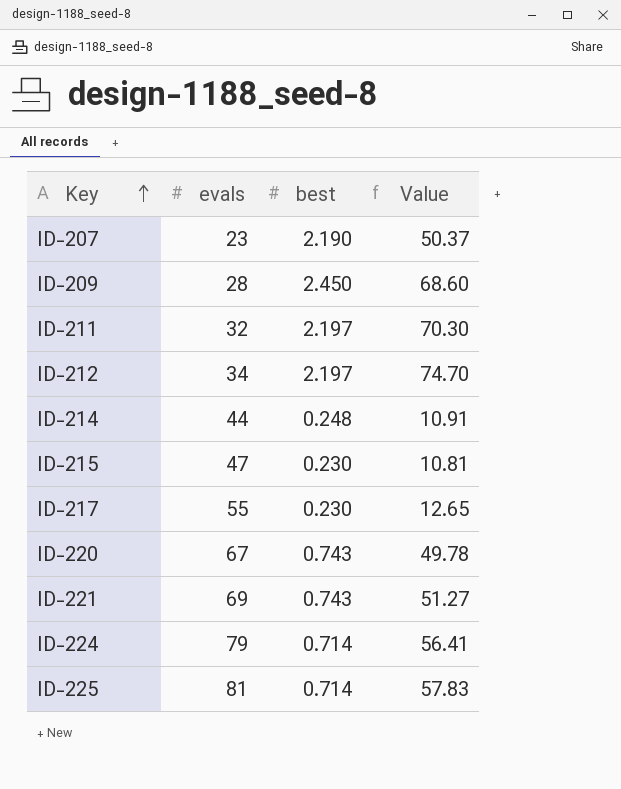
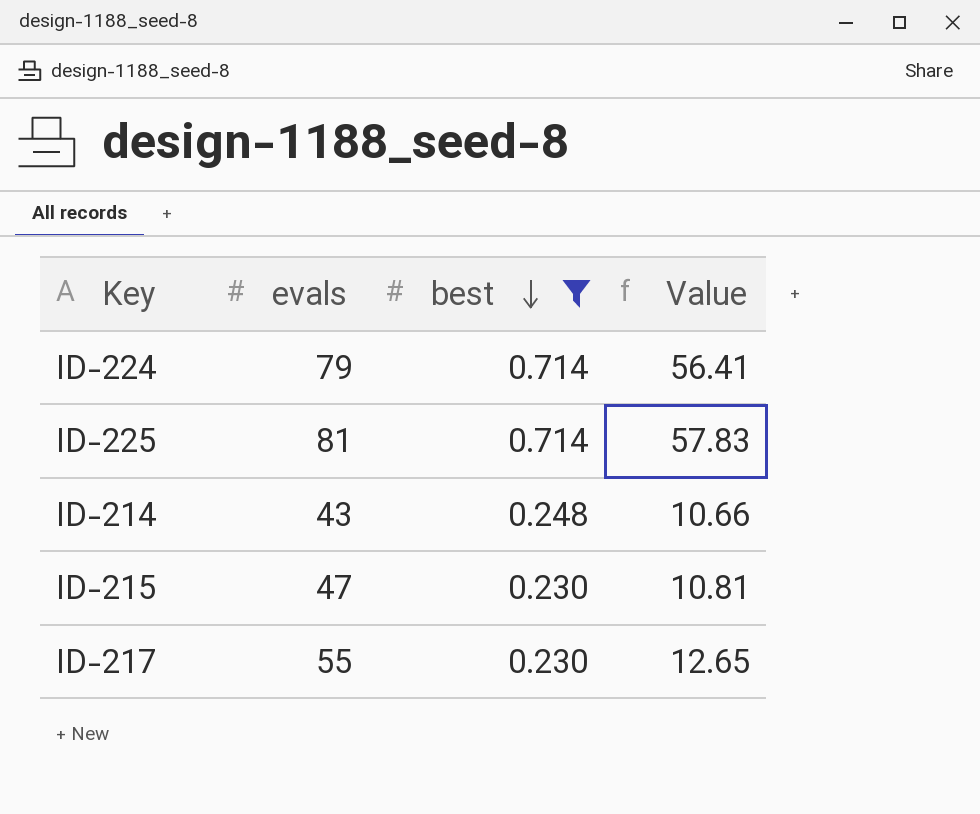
filter: none -> best <= 0.714
row order: Key ascending -> best descending
ID-214 | evals: 44 -> 43
ID-214 | Value: 10.91 -> 10.66

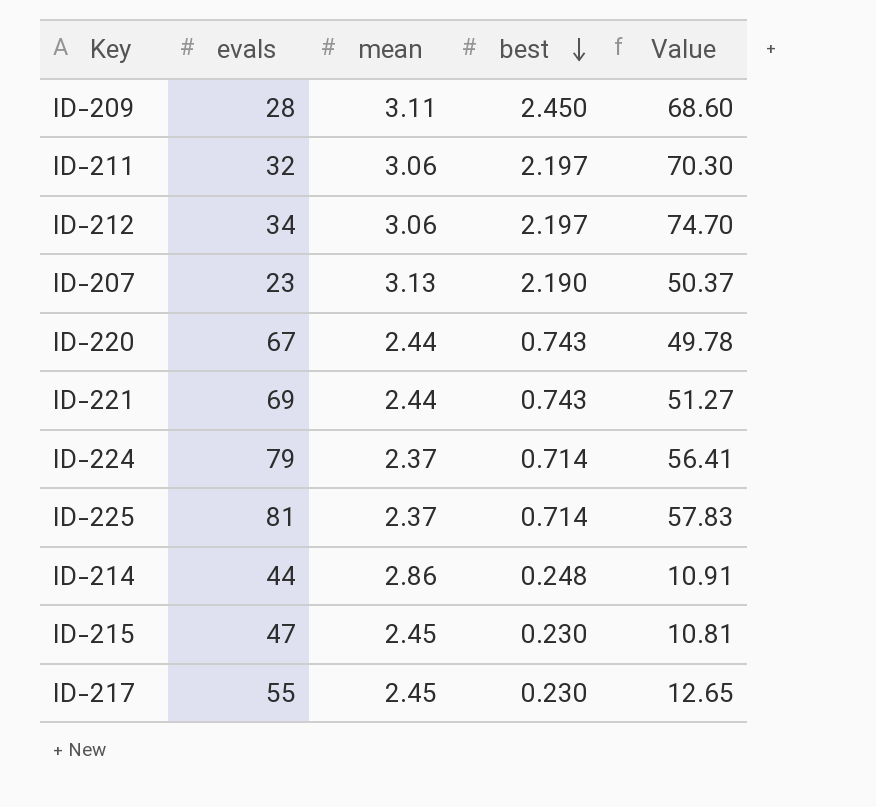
filter: best <= 0.714 -> none
column mean | position: none -> 3
ID-214 | evals: 43 -> 44
ID-214 | Value: 10.66 -> 10.91

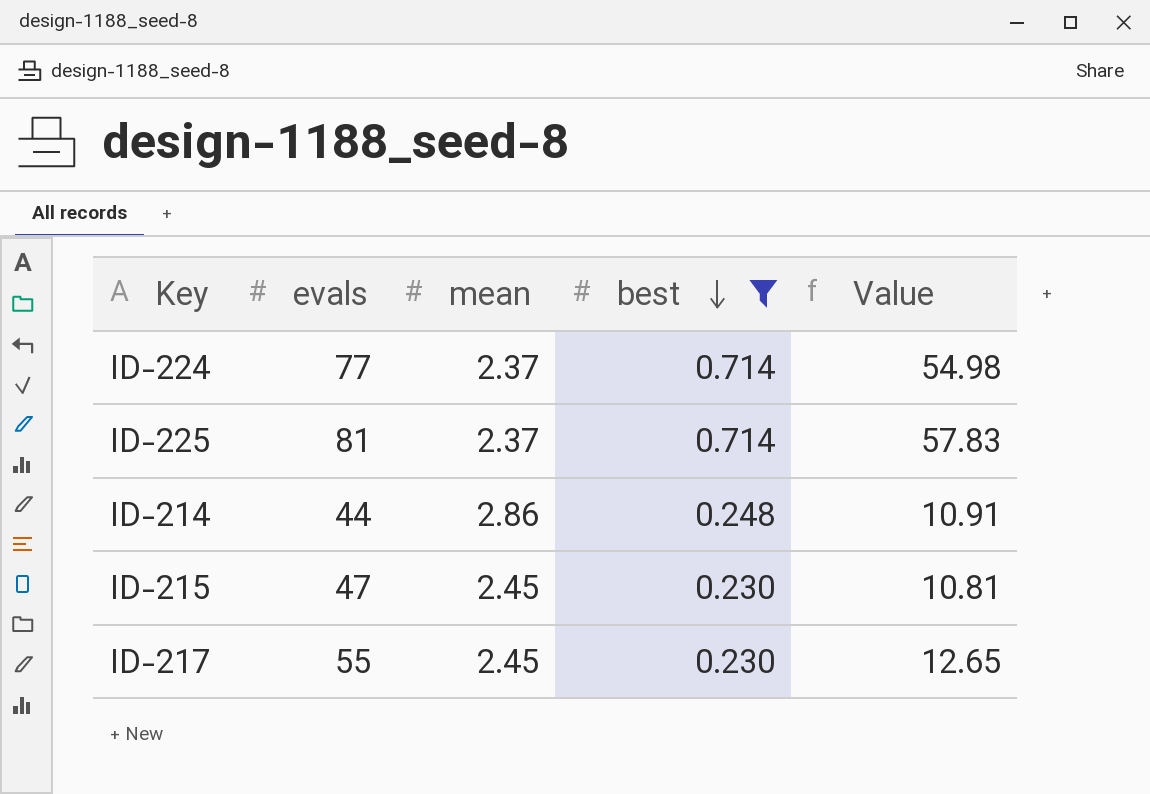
filter: none -> best <= 0.714
ID-224 | evals: 79 -> 77
ID-224 | Value: 56.41 -> 54.98

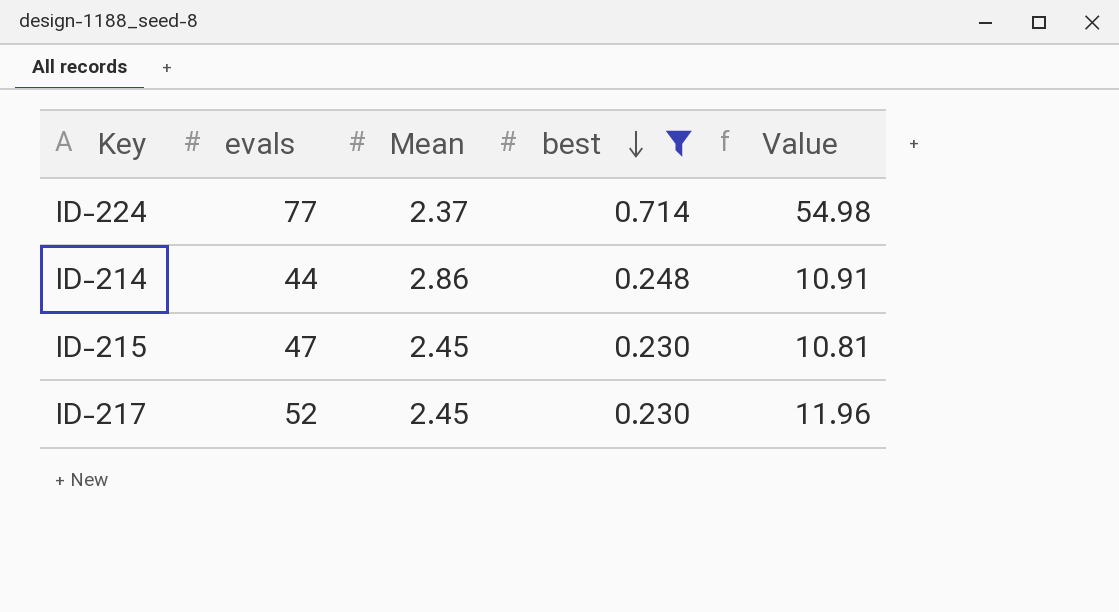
column name: mean -> Mean
row ID-225: 81 | 2.37 | 0.714 | 57.83 -> none
ID-217 | evals: 55 -> 52
ID-217 | Value: 12.65 -> 11.96

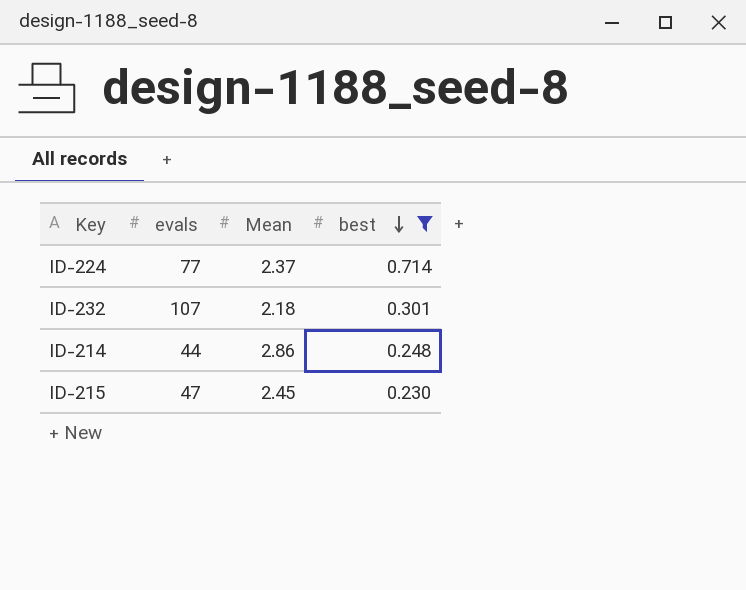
column Value | formula: [evals] * [best] -> none
row ID-217: 52 | 2.45 | 0.230 | 11.96 -> none
row ID-232: none -> 107 | 2.18 | 0.301

